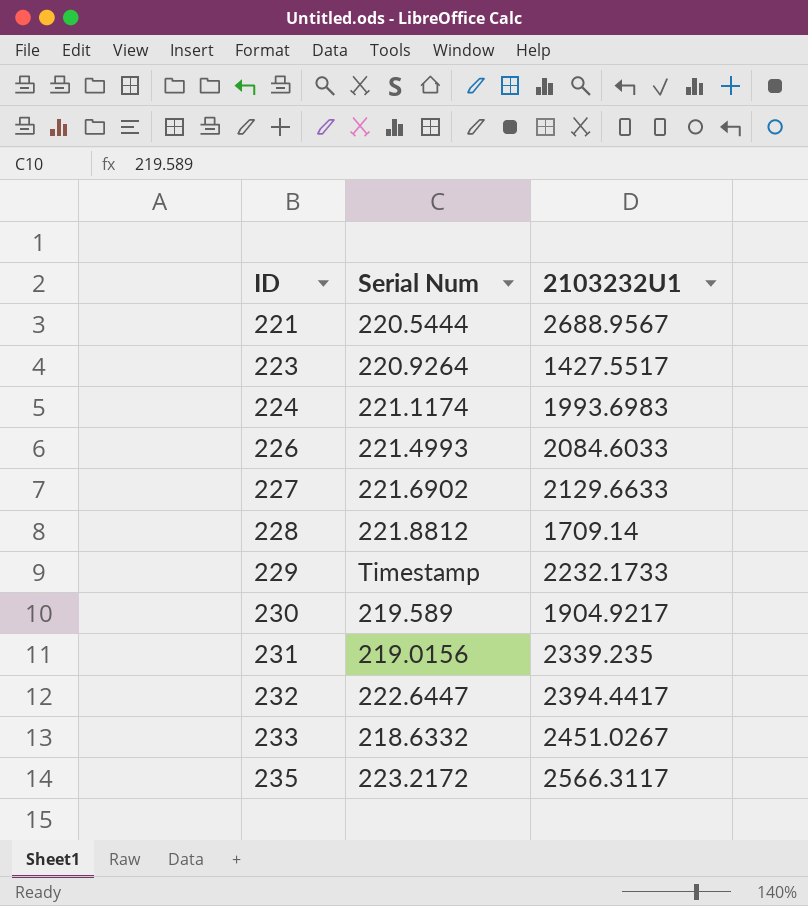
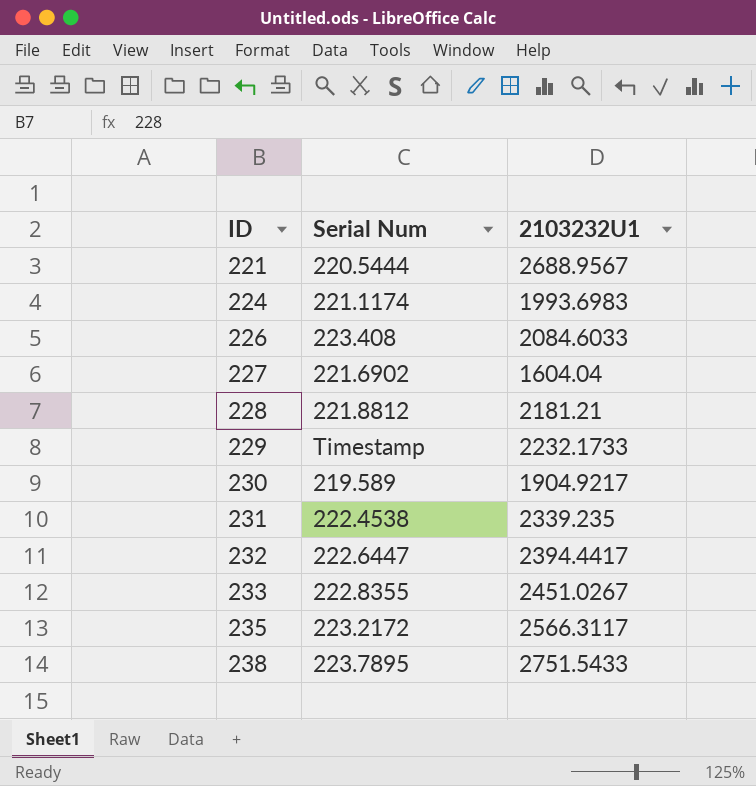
row 223: 220.9264 | 1427.5517 -> none
226 | Serial Num: 221.4993 -> 223.408
227 | 2103232U1: 2129.6633 -> 1604.04
228 | 2103232U1: 1709.14 -> 2181.21
231 | Serial Num: 219.0156 -> 222.4538
233 | Serial Num: 218.6332 -> 222.8355
row 238: none -> 223.7895 | 2751.5433

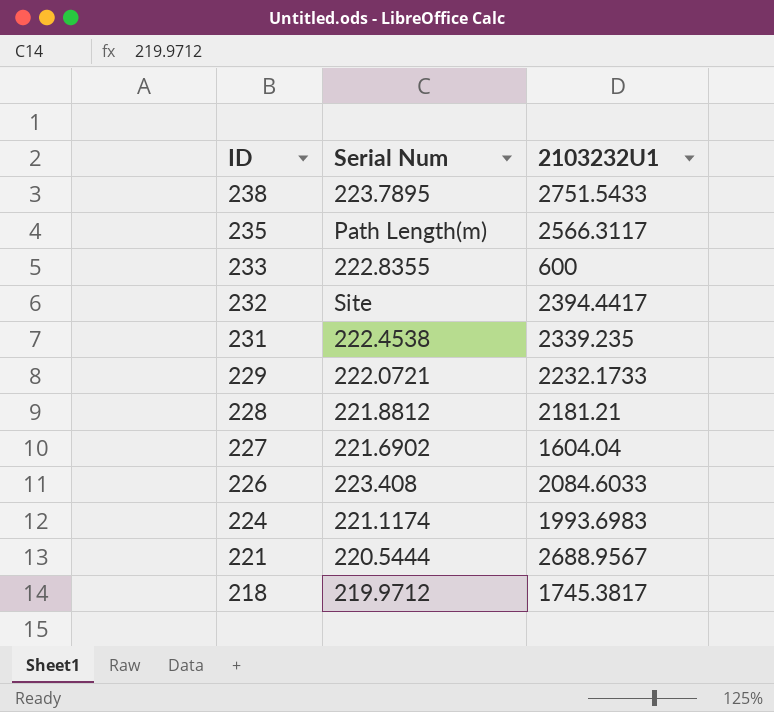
row order: ID ascending -> ID descending
row 230: 219.589 | 1904.9217 -> none
235 | Serial Num: 223.2172 -> Path Length(m)
233 | 2103232U1: 2451.0267 -> 600
232 | Serial Num: 222.6447 -> Site
229 | Serial Num: Timestamp -> 222.0721
row 218: none -> 219.9712 | 1745.3817

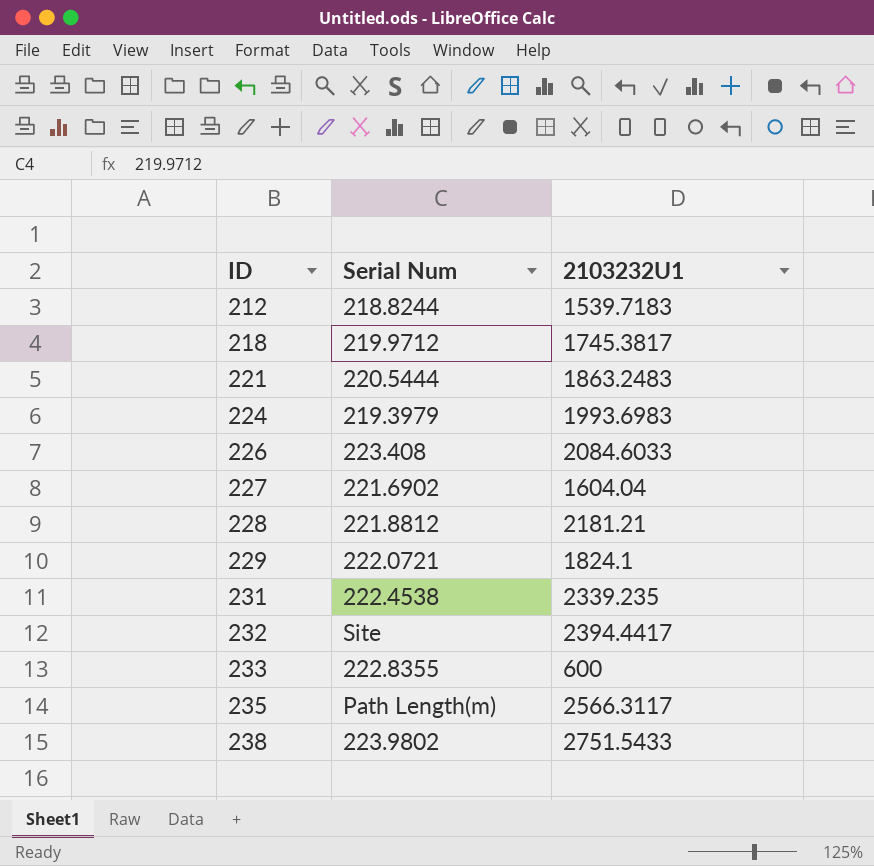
row order: ID descending -> ID ascending
row 212: none -> 218.8244 | 1539.7183
221 | 2103232U1: 2688.9567 -> 1863.2483
224 | Serial Num: 221.1174 -> 219.3979
229 | 2103232U1: 2232.1733 -> 1824.1
238 | Serial Num: 223.7895 -> 223.9802

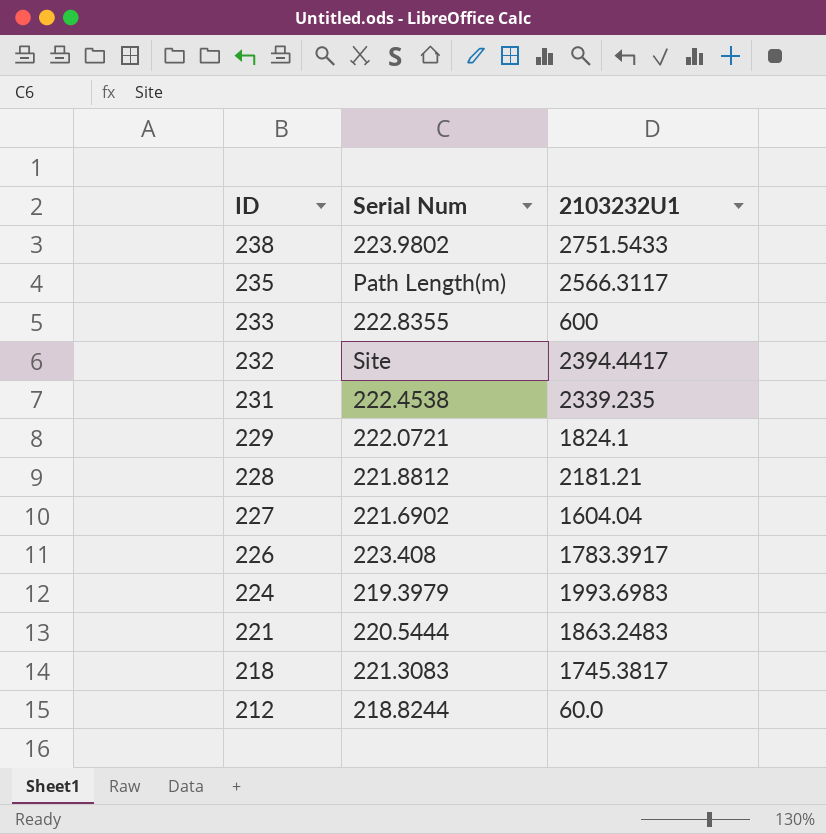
row order: ID ascending -> ID descending
226 | 2103232U1: 2084.6033 -> 1783.3917
218 | Serial Num: 219.9712 -> 221.3083
212 | 2103232U1: 1539.7183 -> 60.0

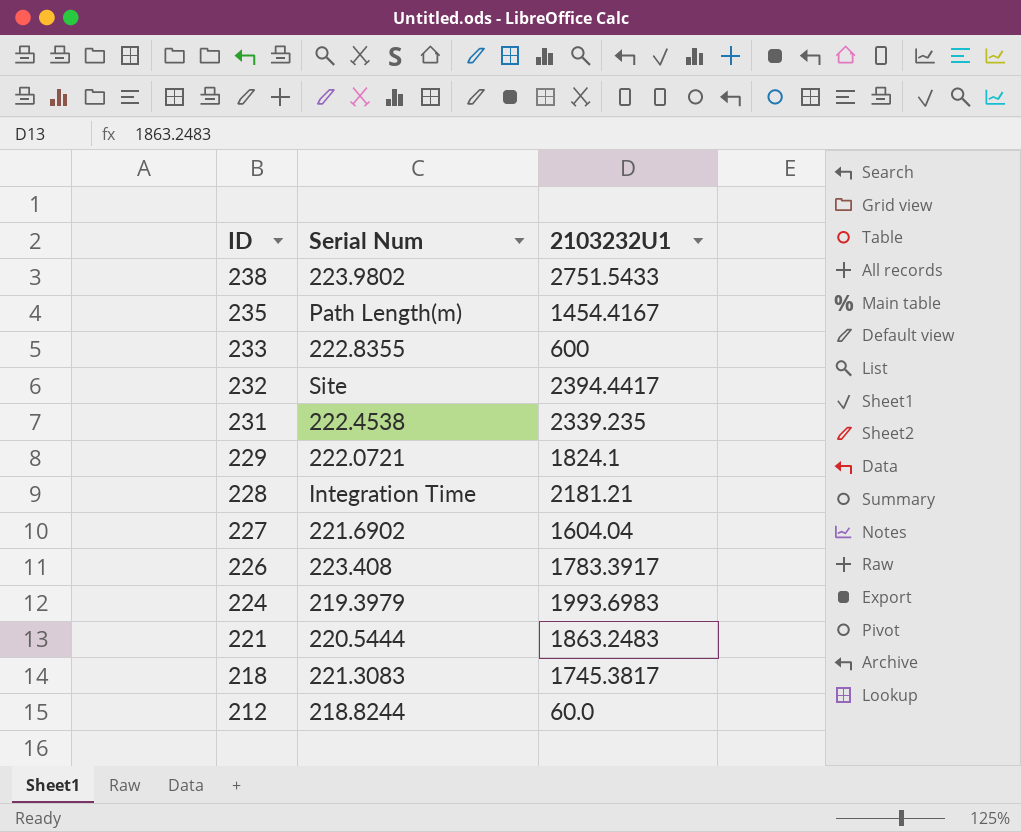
235 | 2103232U1: 2566.3117 -> 1454.4167
228 | Serial Num: 221.8812 -> Integration Time

